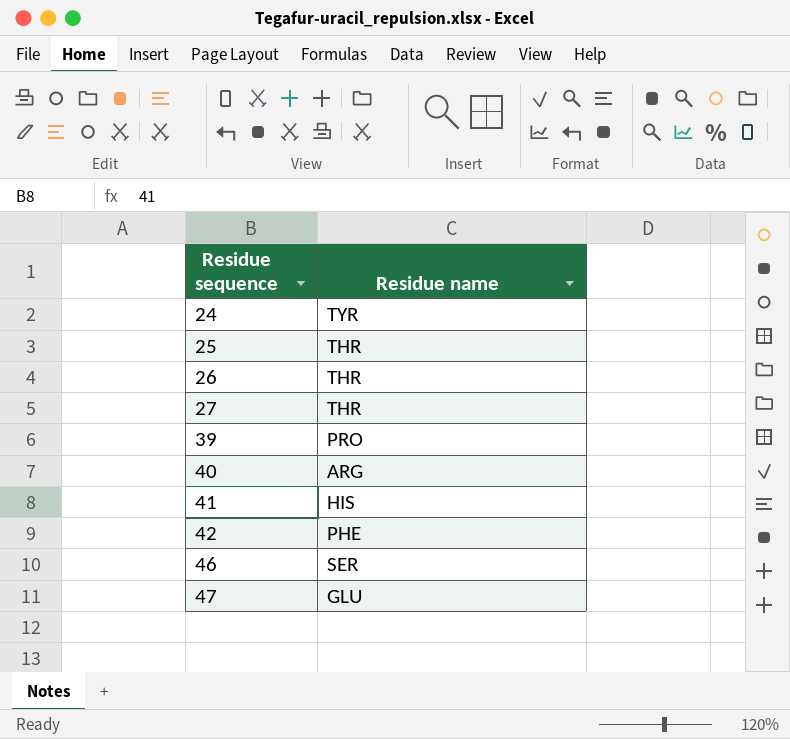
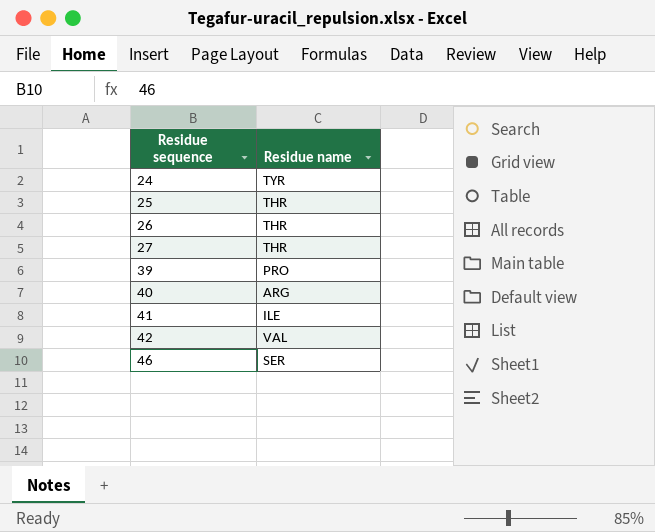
row 47: GLU -> none
41 | Residue name: HIS -> ILE
42 | Residue name: PHE -> VAL

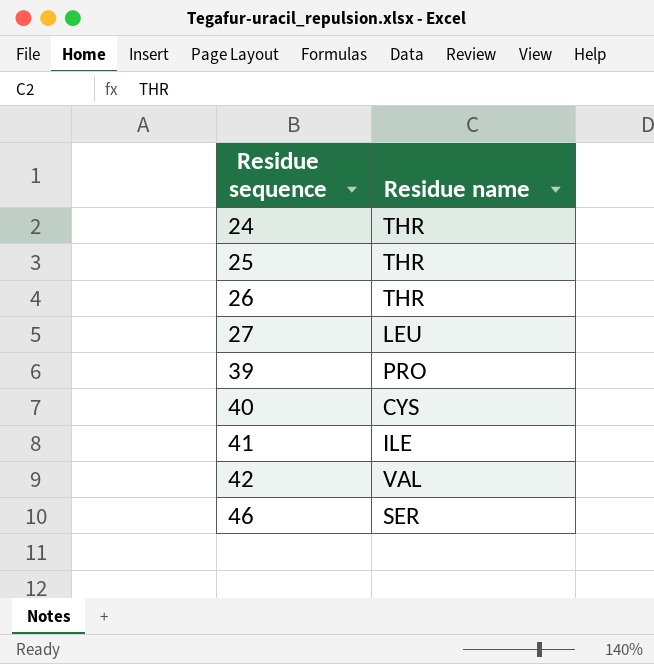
24 | Residue name: TYR -> THR
27 | Residue name: THR -> LEU
40 | Residue name: ARG -> CYS

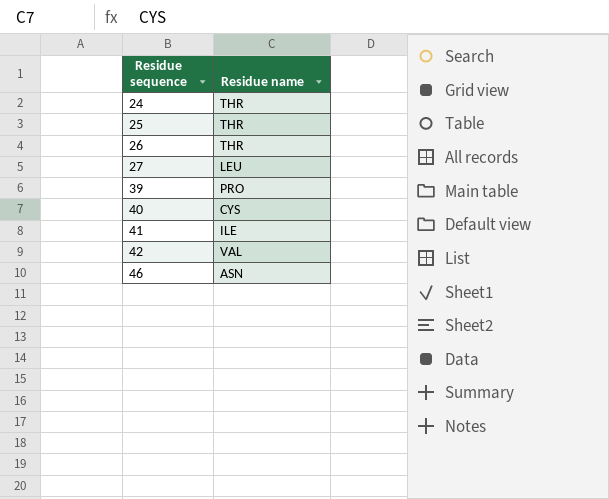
46 | Residue name: SER -> ASN

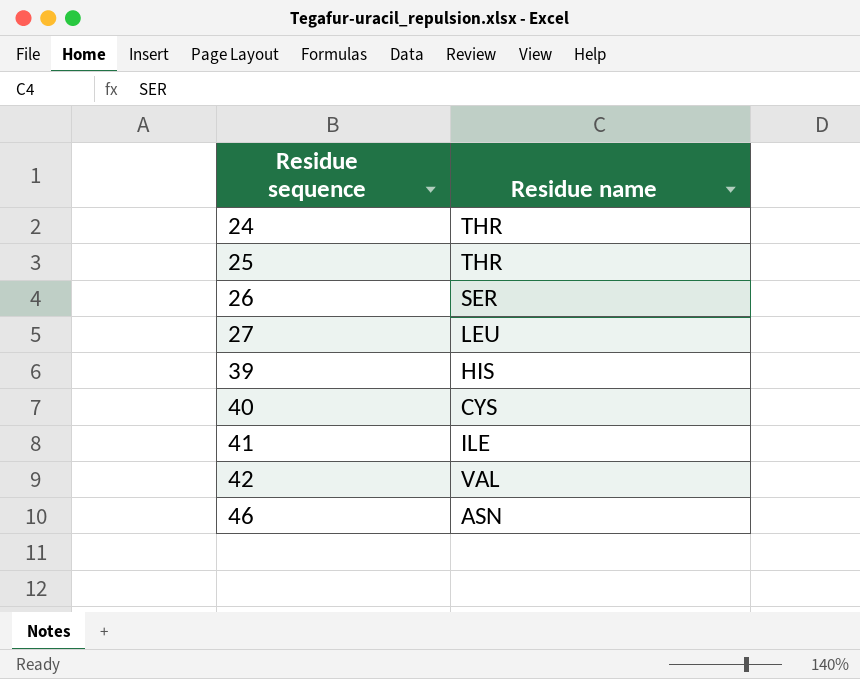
26 | Residue name: THR -> SER
39 | Residue name: PRO -> HIS

